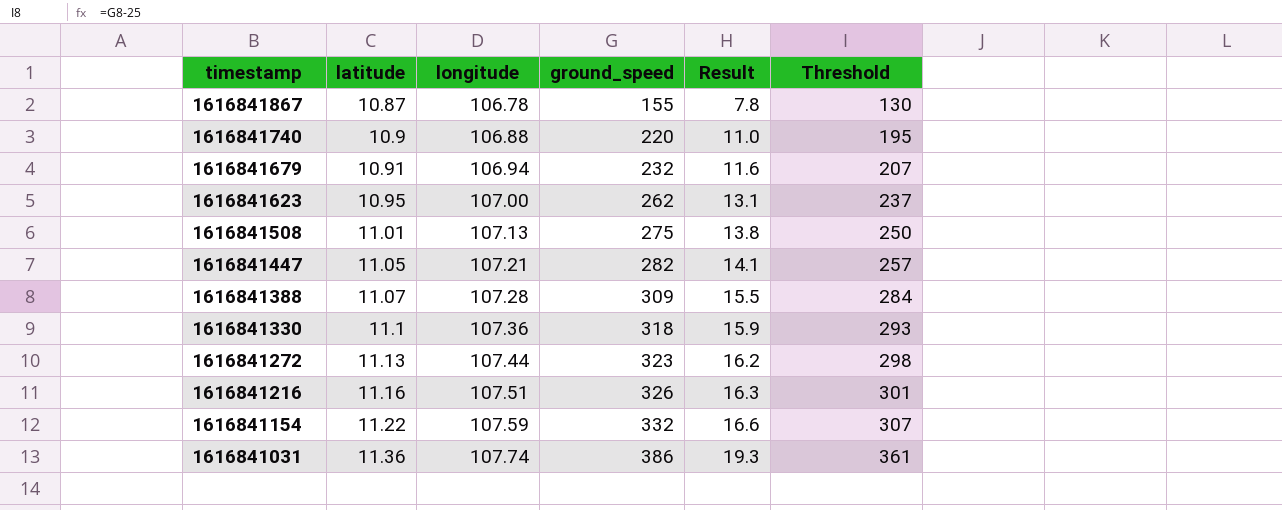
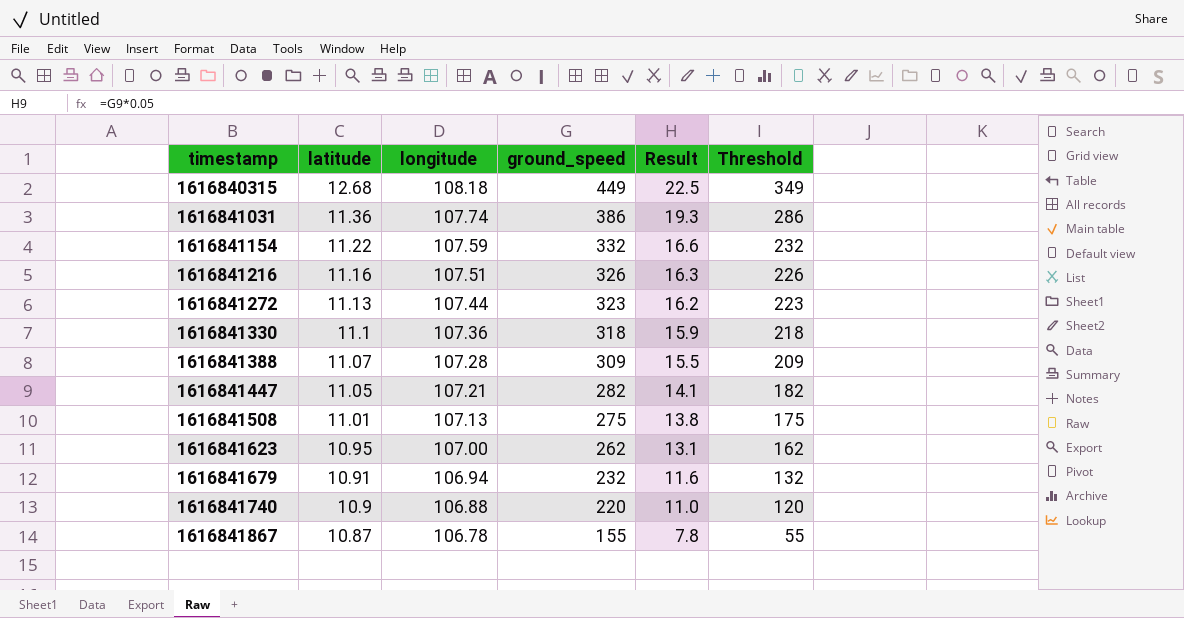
row order: timestamp descending -> timestamp ascending
column Threshold | formula: [ground_speed] - 25 -> [ground_speed] - 100
row 1616840315: none -> 12.68 | 108.18 | 449 | 22.5 | 349

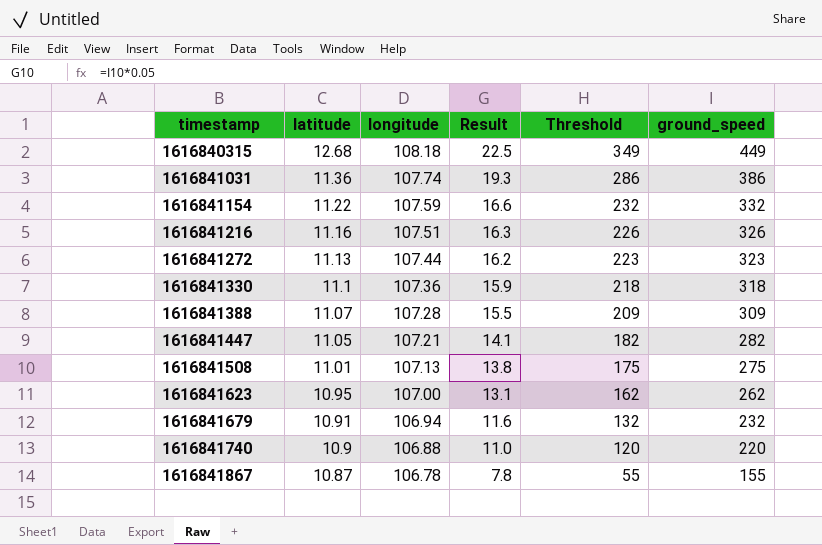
column ground_speed | position: 4 -> 6

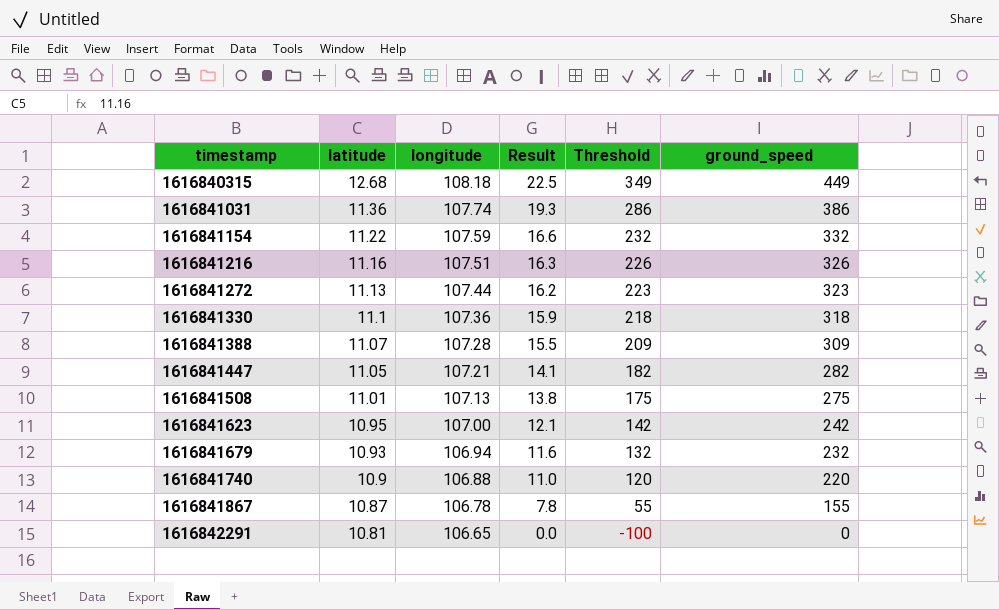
1616841623 | Result: 13.1 -> 12.1
1616841623 | Threshold: 162 -> 142
1616841623 | ground_speed: 262 -> 242
1616841679 | latitude: 10.91 -> 10.93
row 1616842291: none -> 10.81 | 106.65 | 0.0 | -100 | 0

